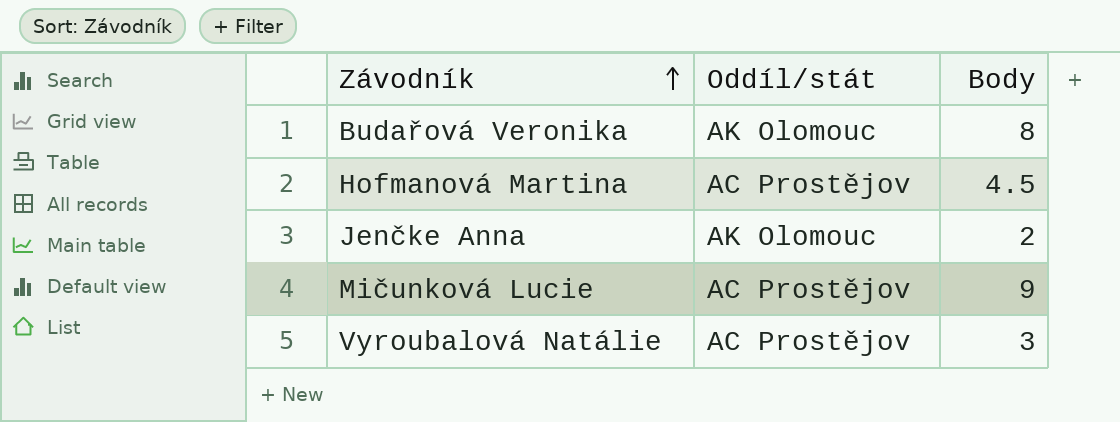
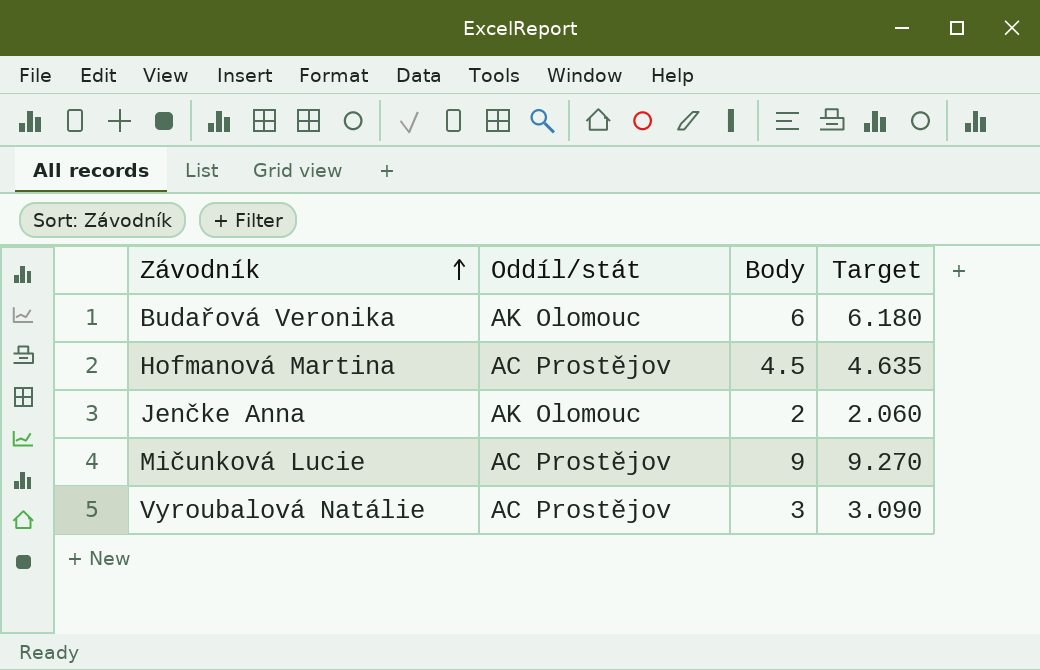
column Target | formula: none -> [Body] * 1.03
Budařová Veronika | Body: 8 -> 6

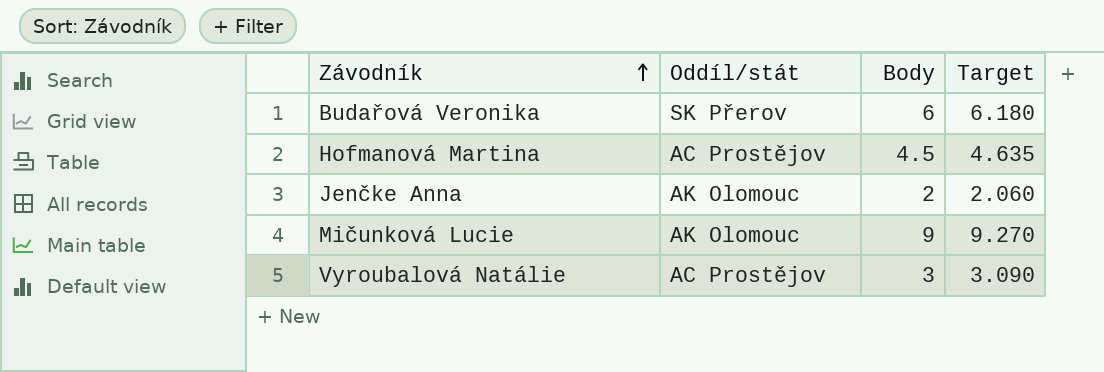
Budařová Veronika | Oddíl/stát: AK Olomouc -> SK Přerov
Mičunková Lucie | Oddíl/stát: AC Prostějov -> AK Olomouc

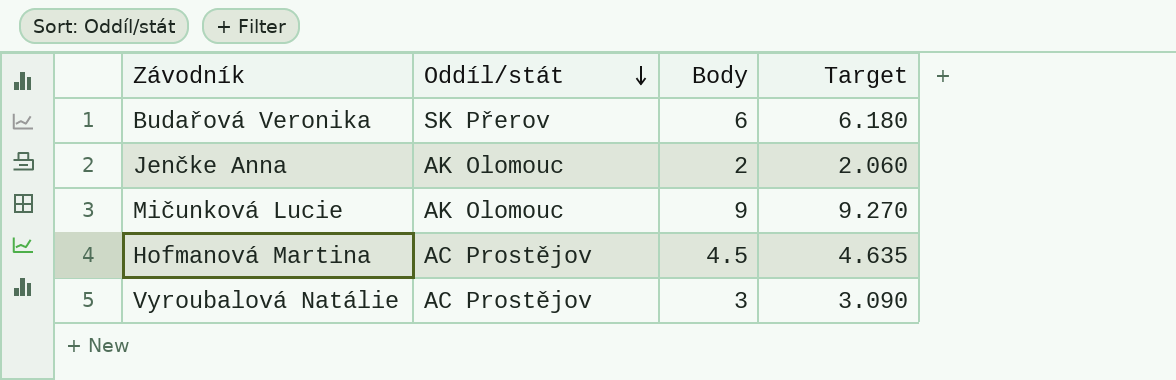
row order: Závodník ascending -> Oddíl/stát descending

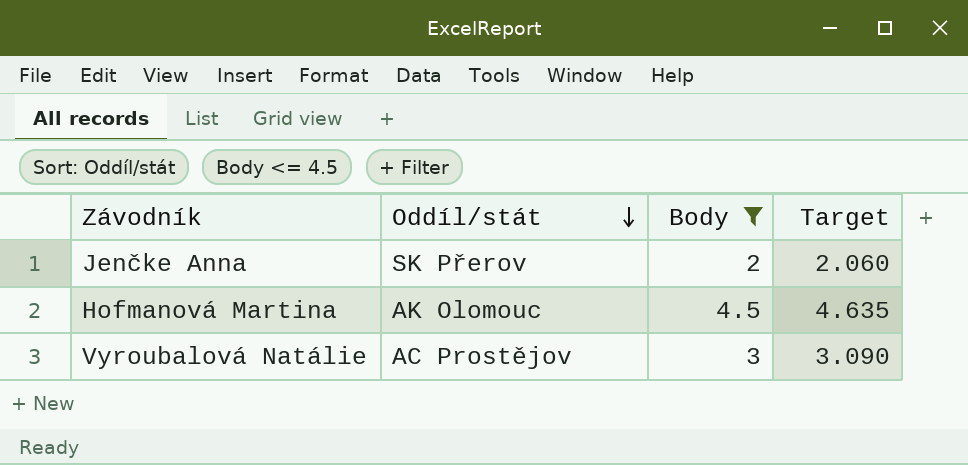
filter: none -> Body <= 4.5
Jenčke Anna | Oddíl/stát: AK Olomouc -> SK Přerov
Hofmanová Martina | Oddíl/stát: AC Prostějov -> AK Olomouc

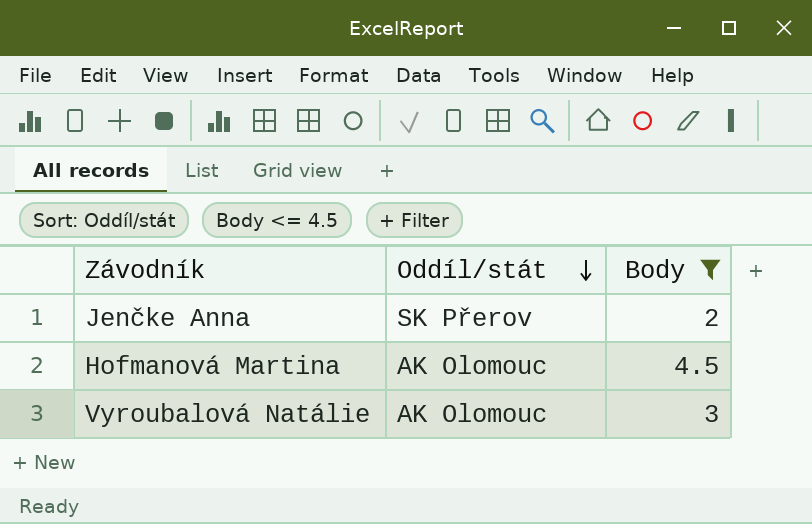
column Target | formula: [Body] * 1.03 -> none
Vyroubalová Natálie | Oddíl/stát: AC Prostějov -> AK Olomouc

